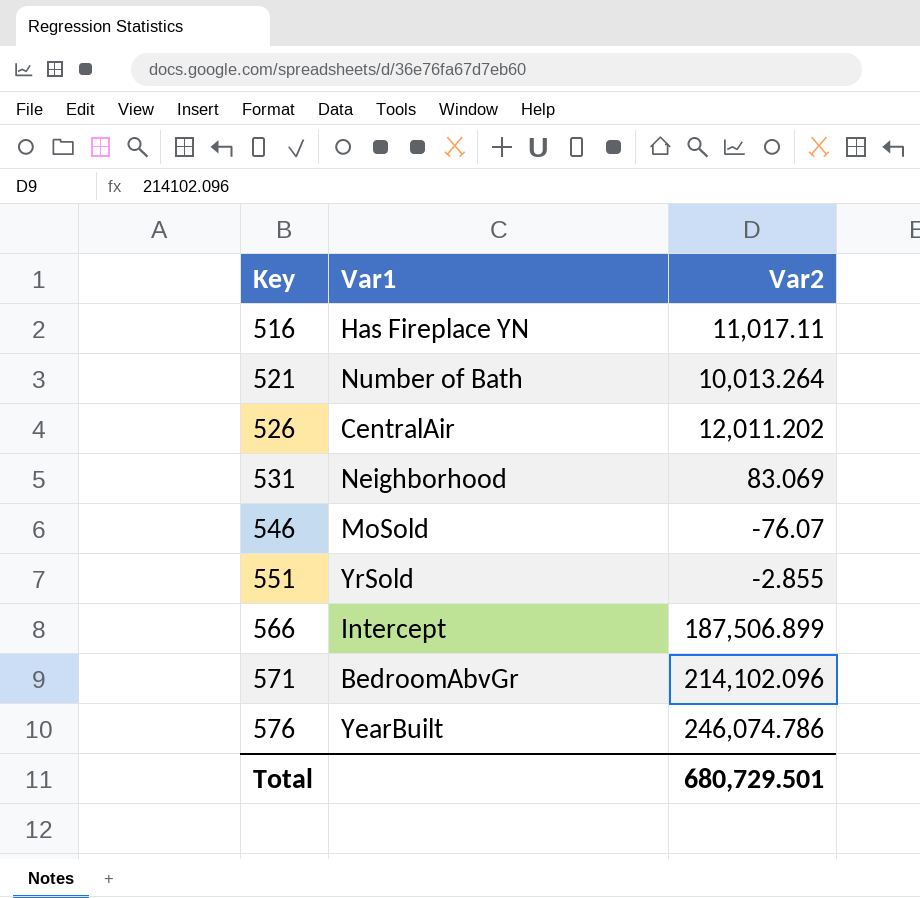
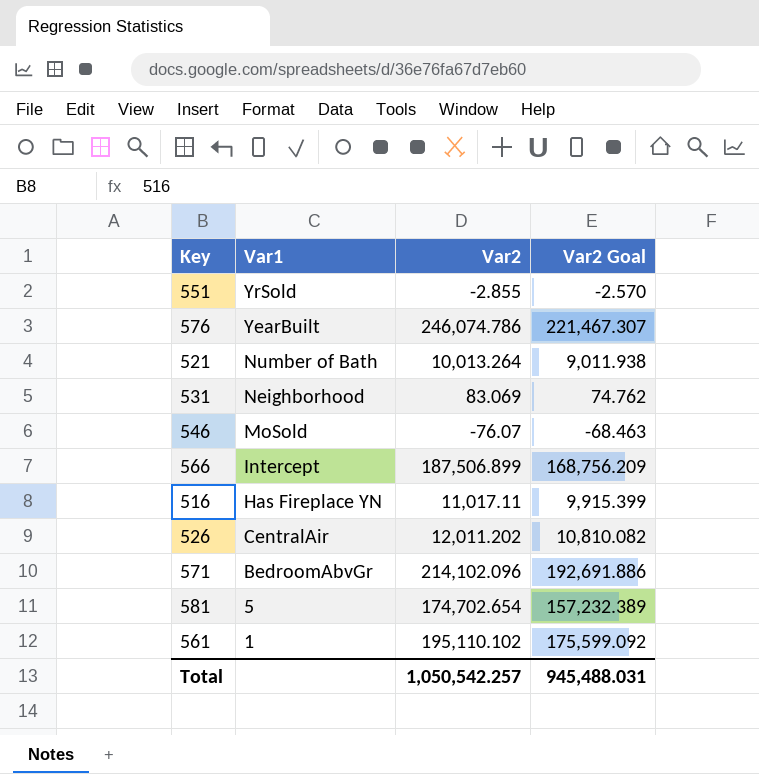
row order: Key ascending -> Var1 descending
column Var2 Goal | formula: none -> [Var2] * 0.9
row 581: none -> 5 | 174,702.654 | 157,232.389
row 561: none -> 1 | 195,110.102 | 175,599.092
Total | Var2: 680,729.501 -> 1,050,542.257

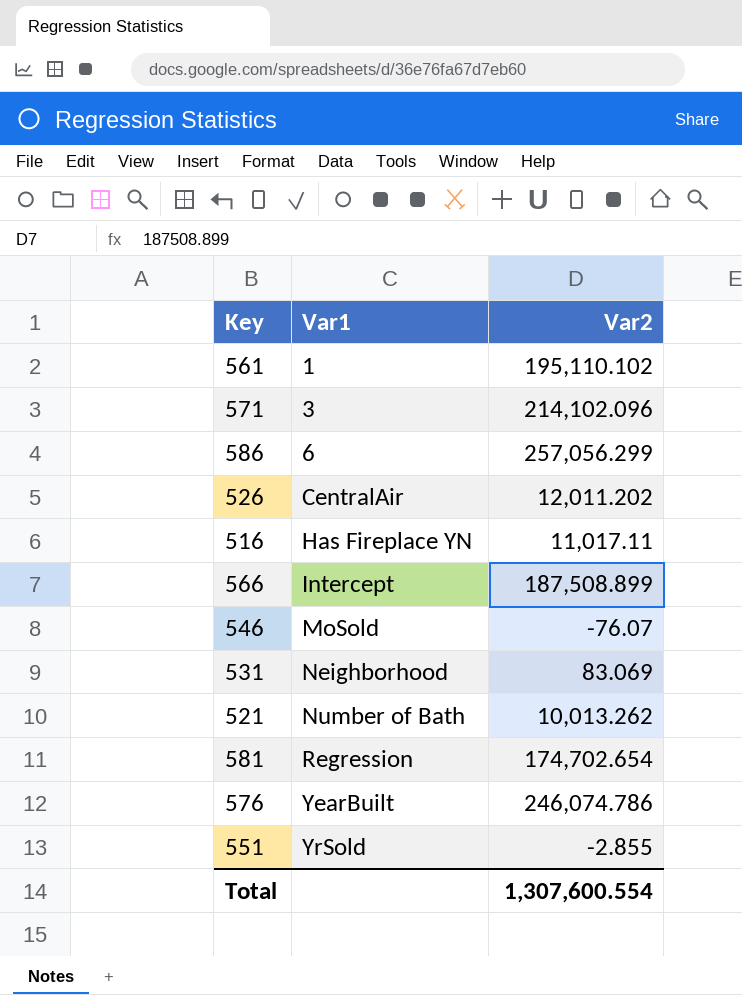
row order: Var1 descending -> Var1 ascending
column Var2 Goal | formula: [Var2] * 0.9 -> none
571 | Var1: BedroomAbvGr -> 3
row 586: none -> 6 | 257,056.299
566 | Var2: 187,506.899 -> 187,508.899
521 | Var2: 10,013.264 -> 10,013.262
581 | Var1: 5 -> Regression
Total | Var2: 1,050,542.257 -> 1,307,600.554

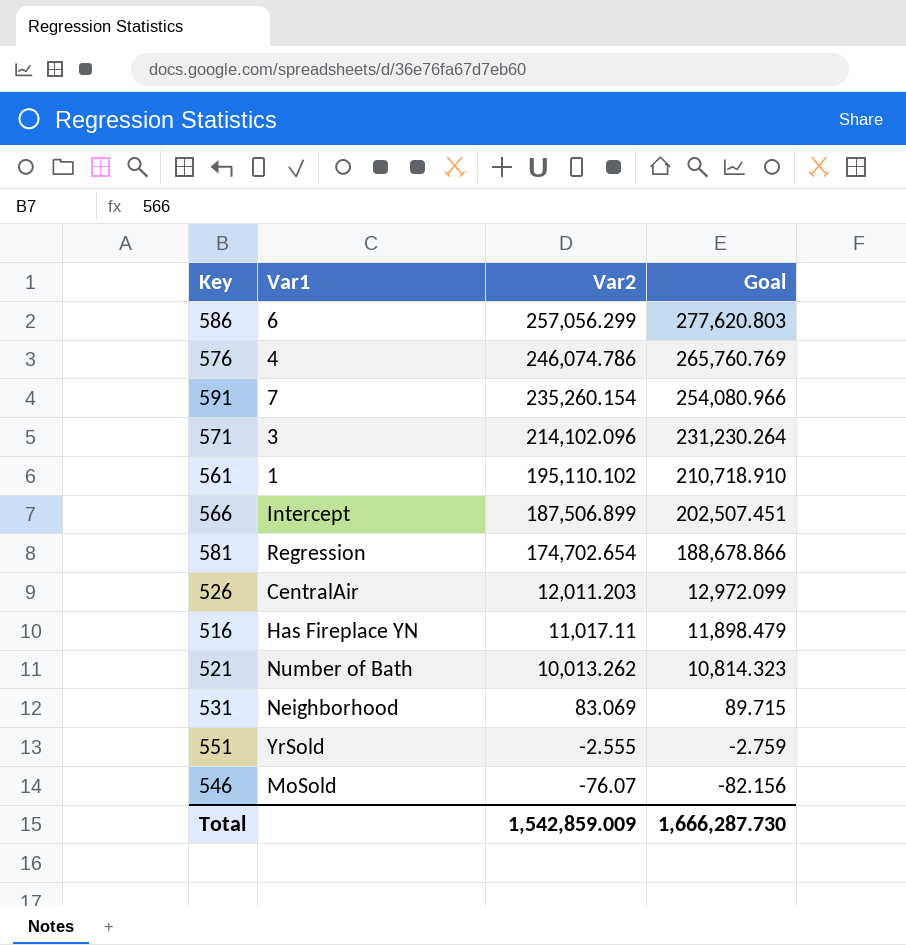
row order: Var1 ascending -> Var2 descending
column Goal | formula: none -> [Var2] * 1.08
576 | Var1: YearBuilt -> 4
row 591: none -> 7 | 235,260.154 | 254,080.966
566 | Var2: 187,508.899 -> 187,506.899
526 | Var2: 12,011.202 -> 12,011.203
551 | Var2: -2.855 -> -2.555
Total | Var2: 1,307,600.554 -> 1,542,859.009

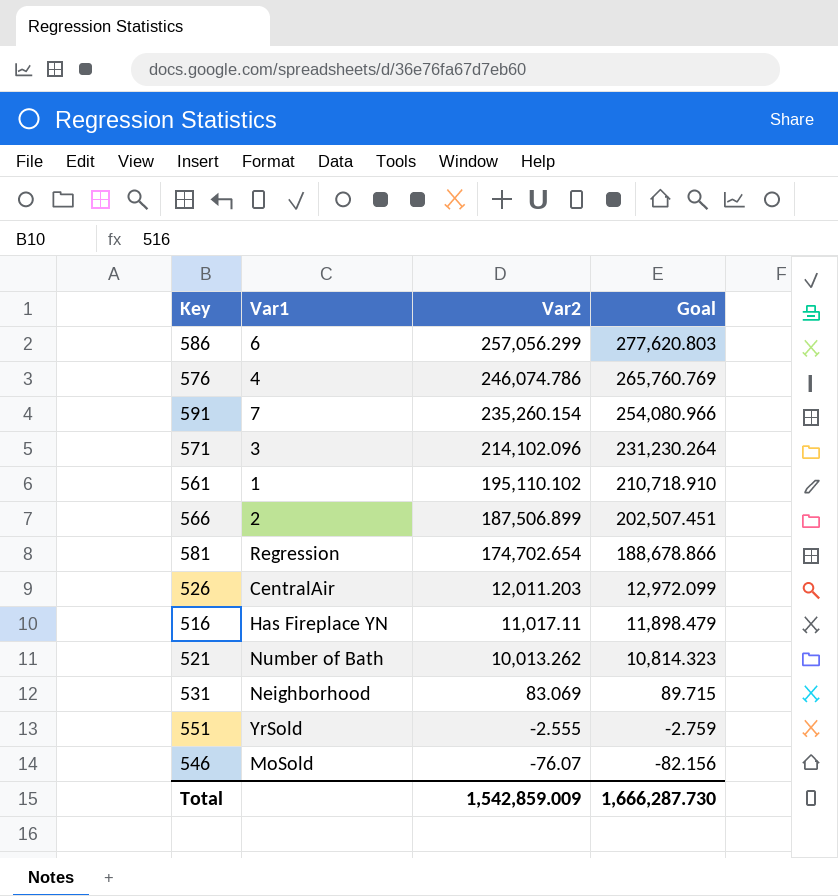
566 | Var1: Intercept -> 2

